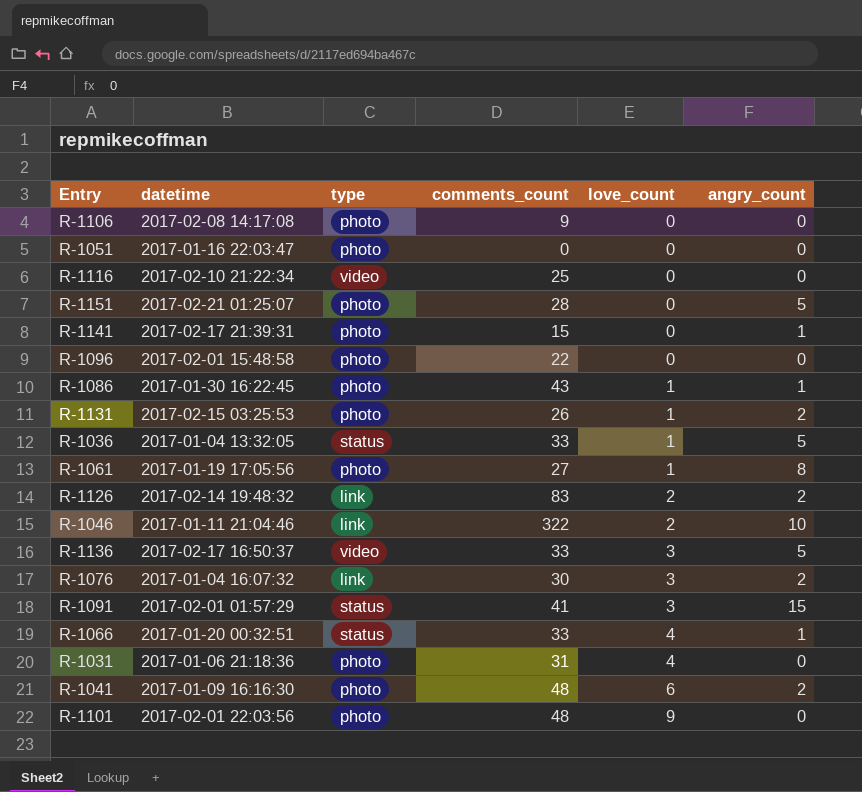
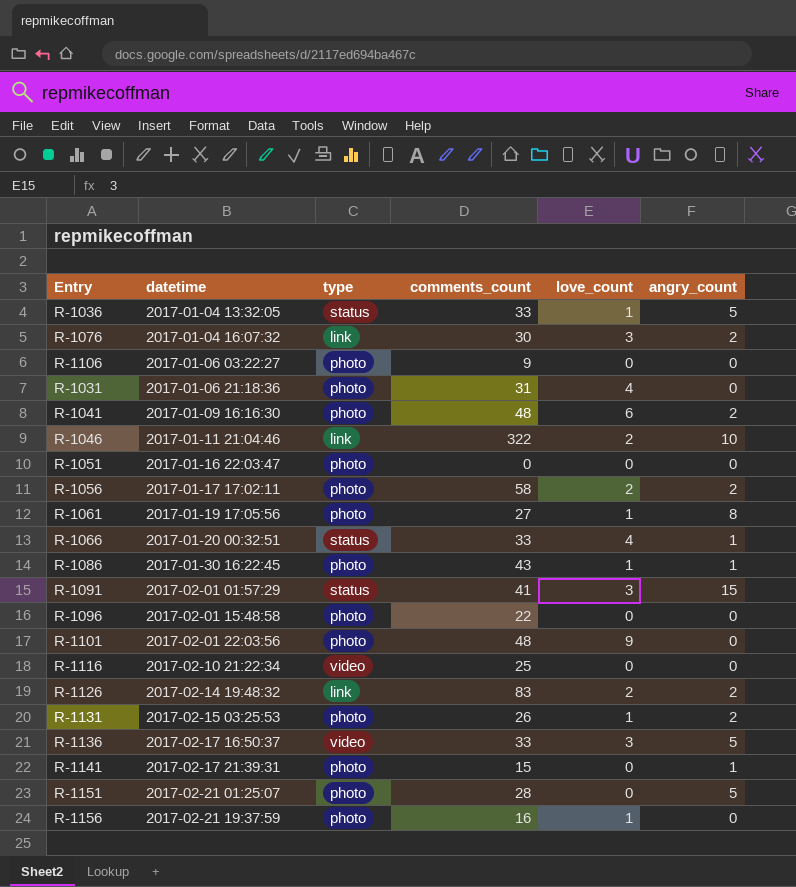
row order: love_count ascending -> datetime ascending
R-1106 | datetime: 2017-02-08 14:17:08 -> 2017-01-06 03:22:27
row R-1056: none -> 2017-01-17 17:02:11 | photo | 58 | 2 | 2
row R-1156: none -> 2017-02-21 19:37:59 | photo | 16 | 1 | 0

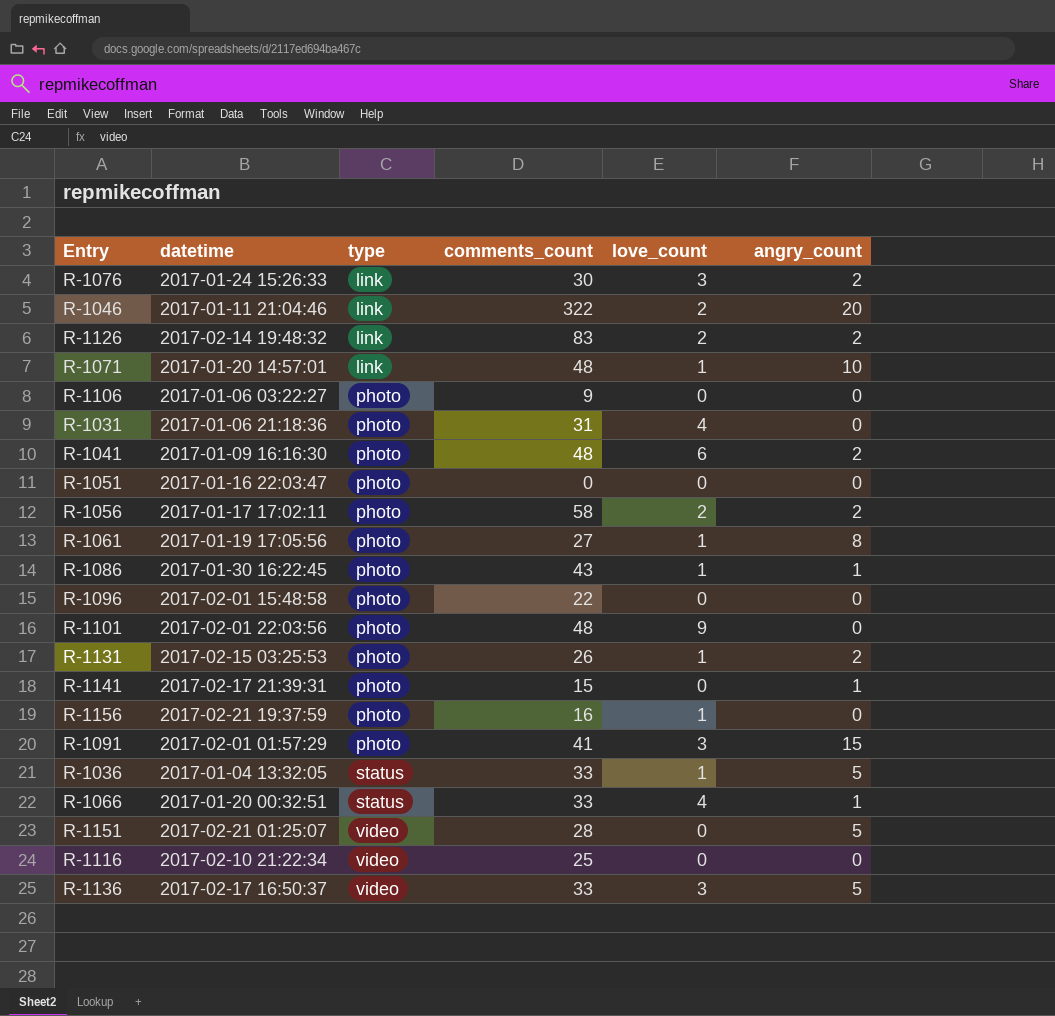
row order: datetime ascending -> type ascending
R-1076 | datetime: 2017-01-04 16:07:32 -> 2017-01-24 15:26:33
R-1046 | angry_count: 10 -> 20
row R-1071: none -> 2017-01-20 14:57:01 | link | 48 | 1 | 10
R-1091 | type: status -> photo
R-1151 | type: photo -> video

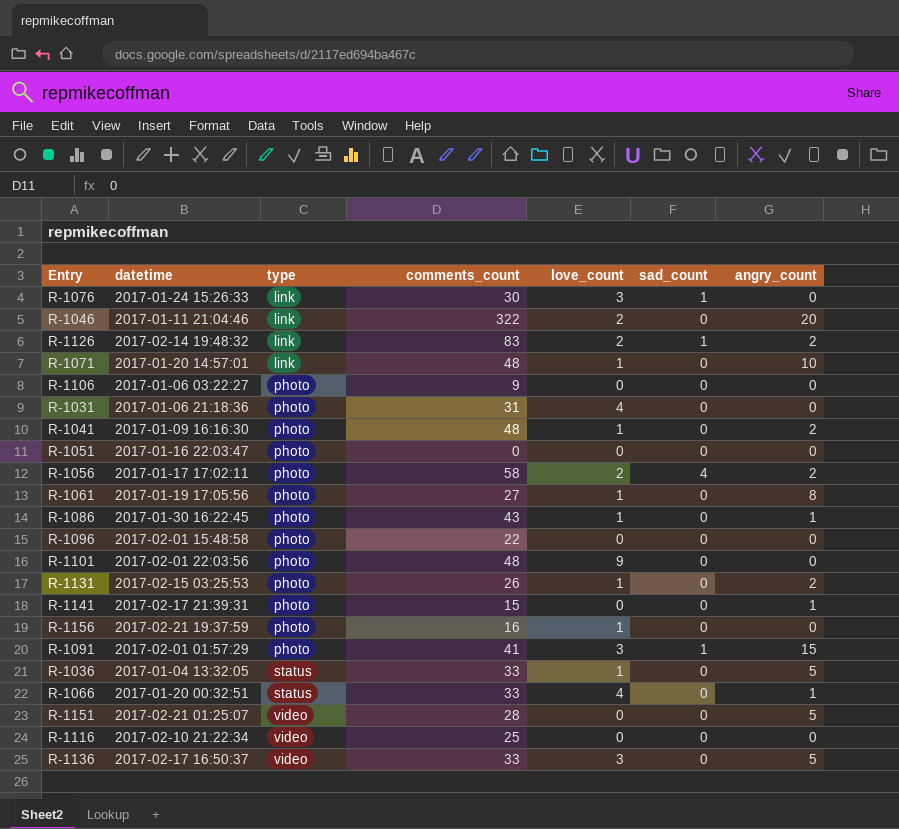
column sad_count | position: none -> 6
R-1076 | angry_count: 2 -> 0
R-1041 | love_count: 6 -> 1

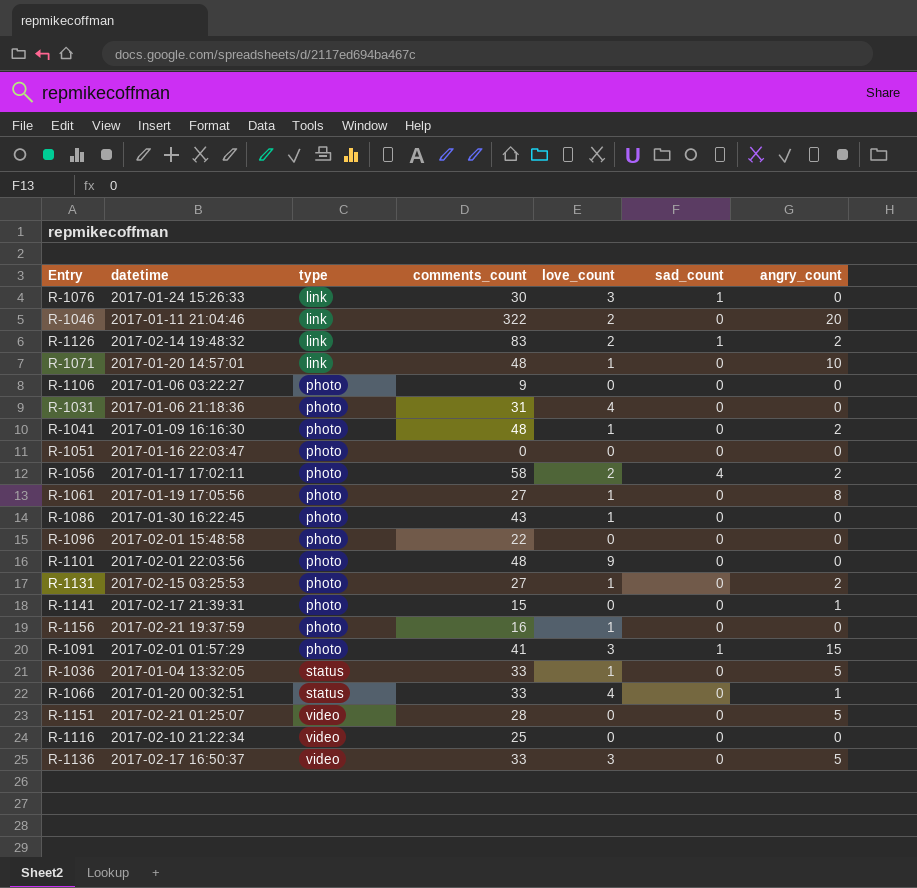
R-1086 | angry_count: 1 -> 0
R-1131 | comments_count: 26 -> 27

